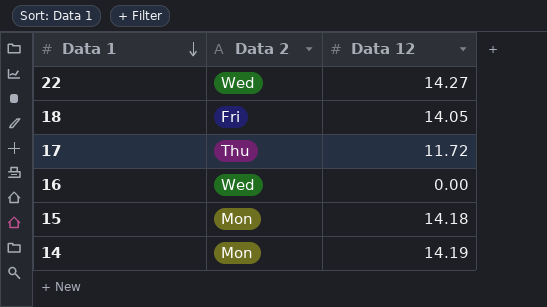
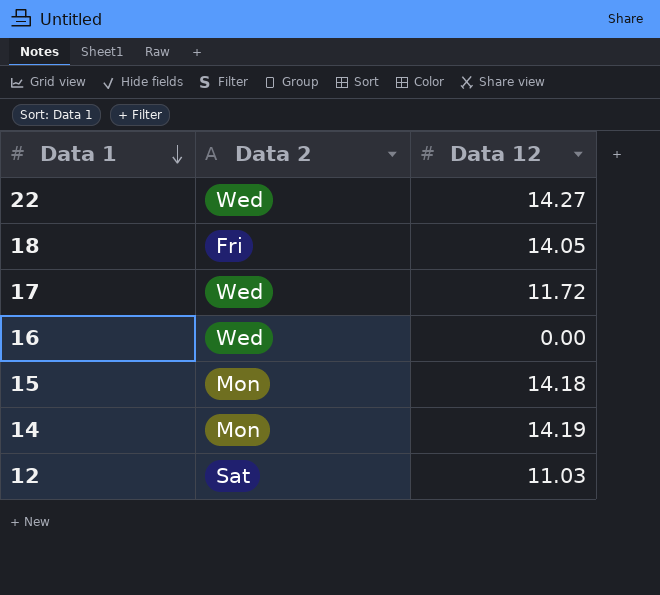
17 | Data 2: Thu -> Wed
row 12: none -> Sat | 11.03

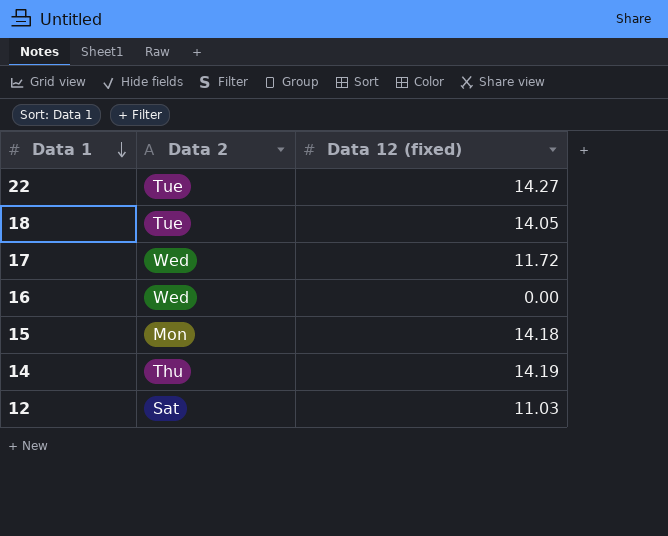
column name: Data 12 -> Data 12 (fixed)
22 | Data 2: Wed -> Tue
18 | Data 2: Fri -> Tue
14 | Data 2: Mon -> Thu

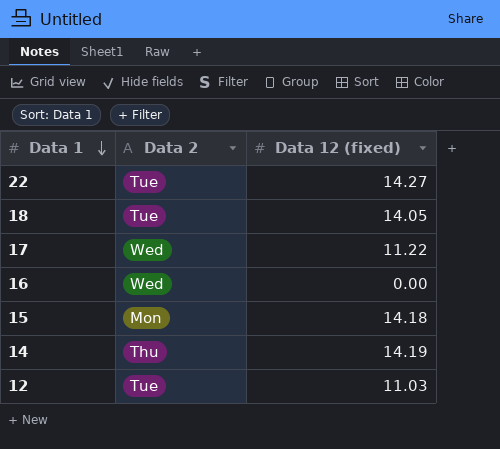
17 | Data 12 (fixed): 11.72 -> 11.22
12 | Data 2: Sat -> Tue

